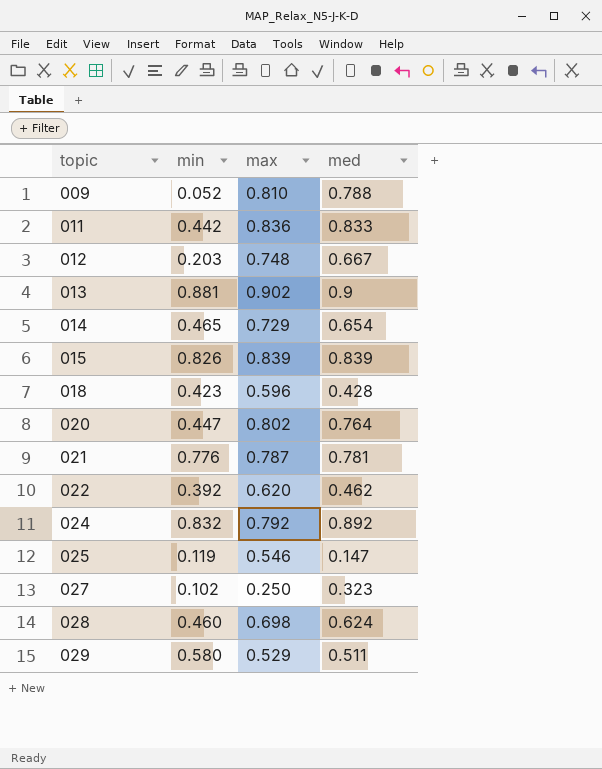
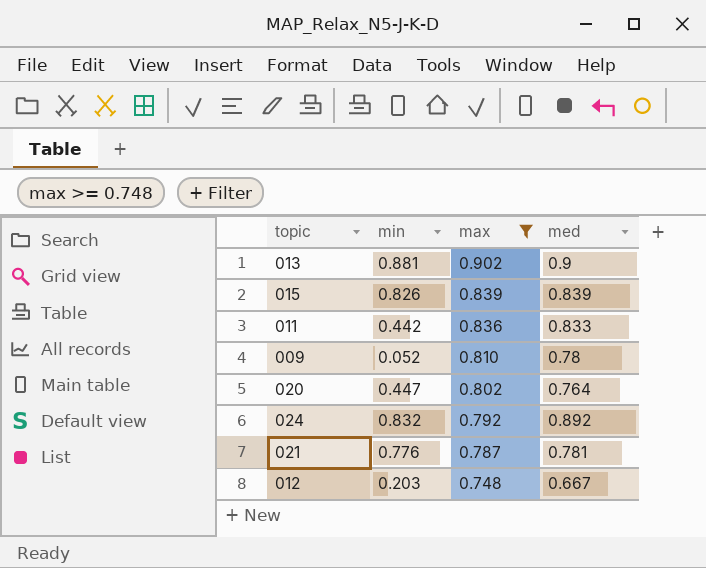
filter: none -> max >= 0.748
row order: topic ascending -> max descending
009 | med: 0.788 -> 0.78

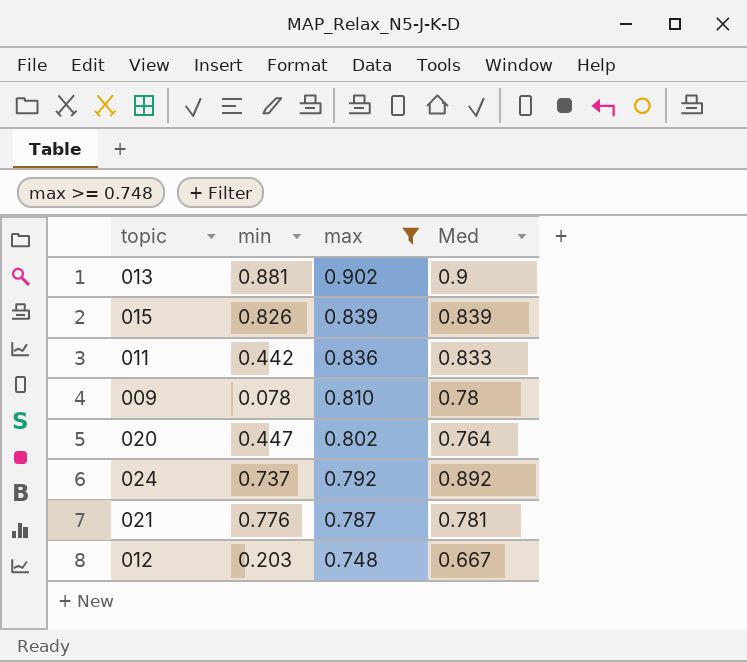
column name: med -> Med
009 | min: 0.052 -> 0.078
024 | min: 0.832 -> 0.737

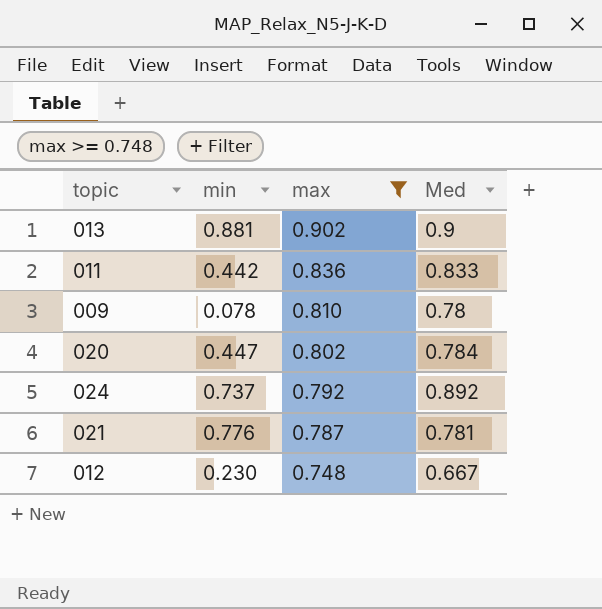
row 015: 0.826 | 0.839 | 0.839 -> none
020 | Med: 0.764 -> 0.784
012 | min: 0.203 -> 0.230

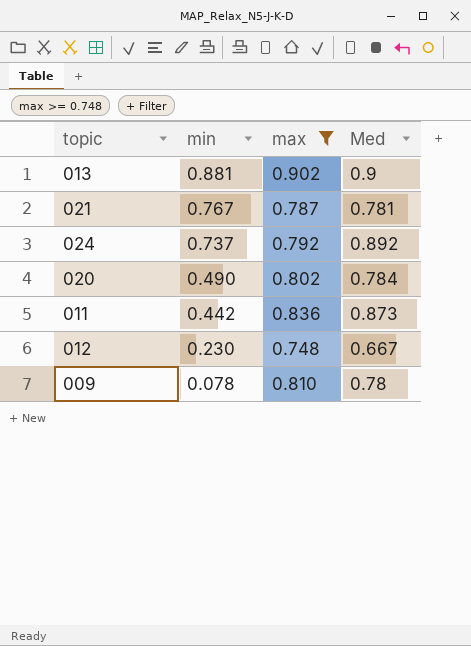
row order: max descending -> min descending
021 | min: 0.776 -> 0.767
020 | min: 0.447 -> 0.490
011 | Med: 0.833 -> 0.873

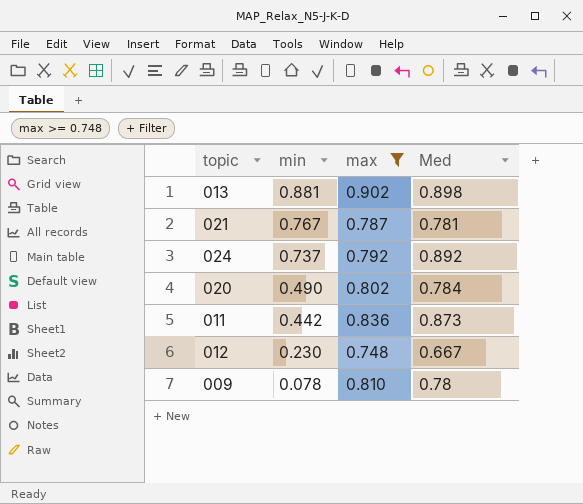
013 | Med: 0.9 -> 0.898

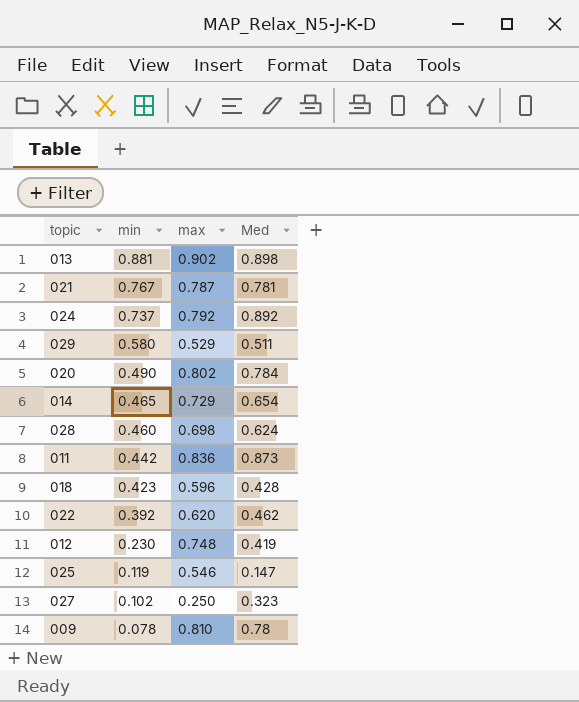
filter: max >= 0.748 -> none
012 | Med: 0.667 -> 0.419

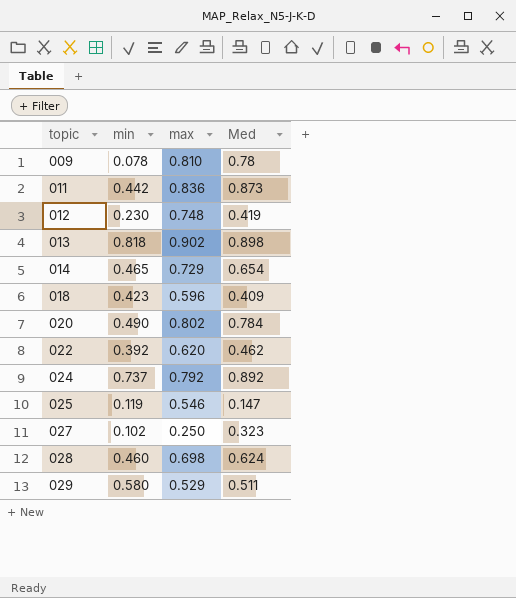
row order: min descending -> topic ascending
row 021: 0.767 | 0.787 | 0.781 -> none
013 | min: 0.881 -> 0.818
018 | Med: 0.428 -> 0.409

